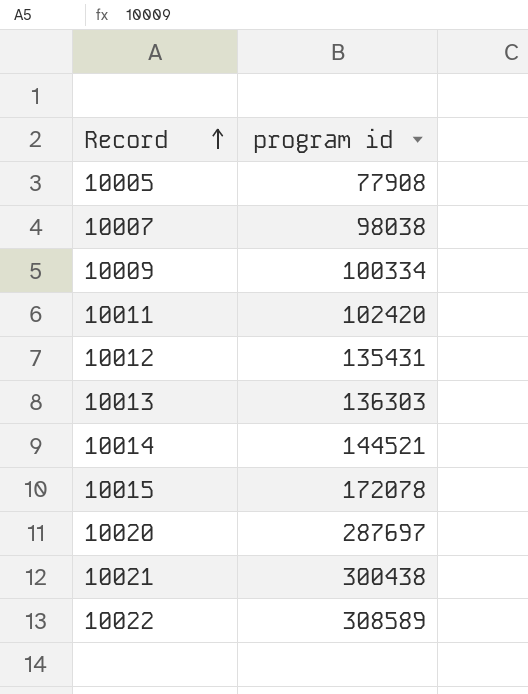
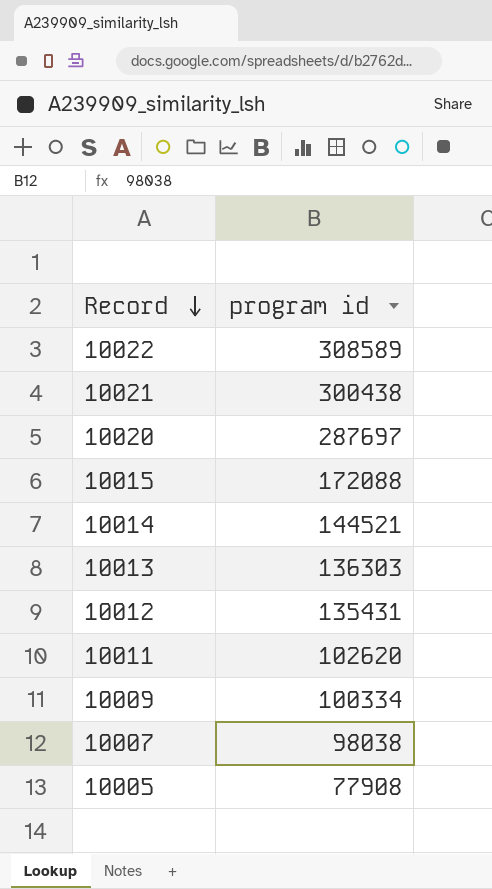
row order: Record ascending -> Record descending
10015 | program id: 172078 -> 172088
10011 | program id: 102420 -> 102620

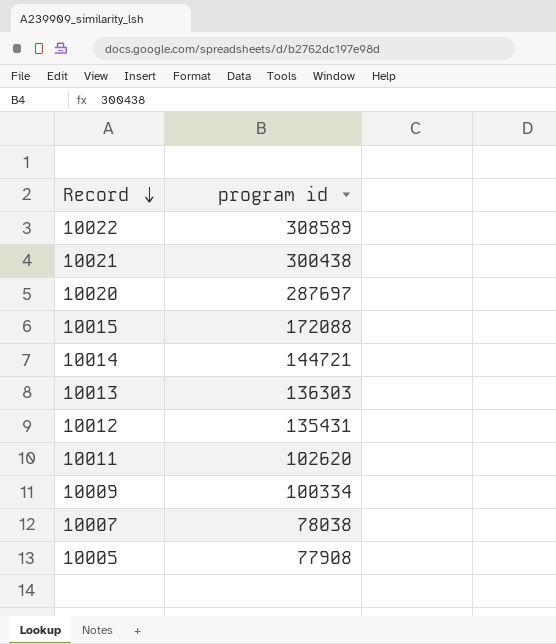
10014 | program id: 144521 -> 144721
10007 | program id: 98038 -> 78038

